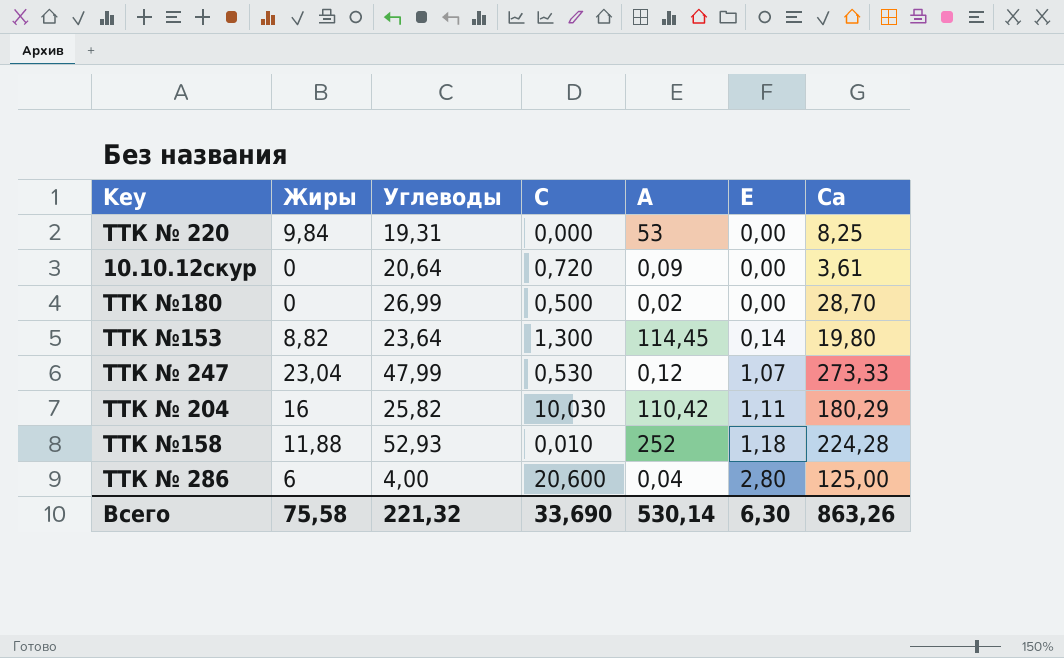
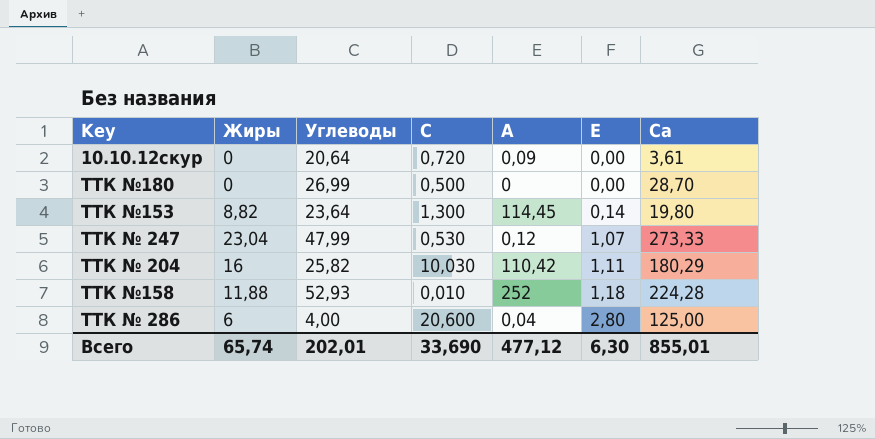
row ТТК № 220: 9,84 | 19,31 | 0,000 | 53 | 0,00 | 8,25 -> none
ТТК №180 | А: 0,02 -> 0
Всего | Жиры: 75,58 -> 65,74
Всего | Углеводы: 221,32 -> 202,01
Всего | А: 530,14 -> 477,12
Всего | Са: 863,26 -> 855,01

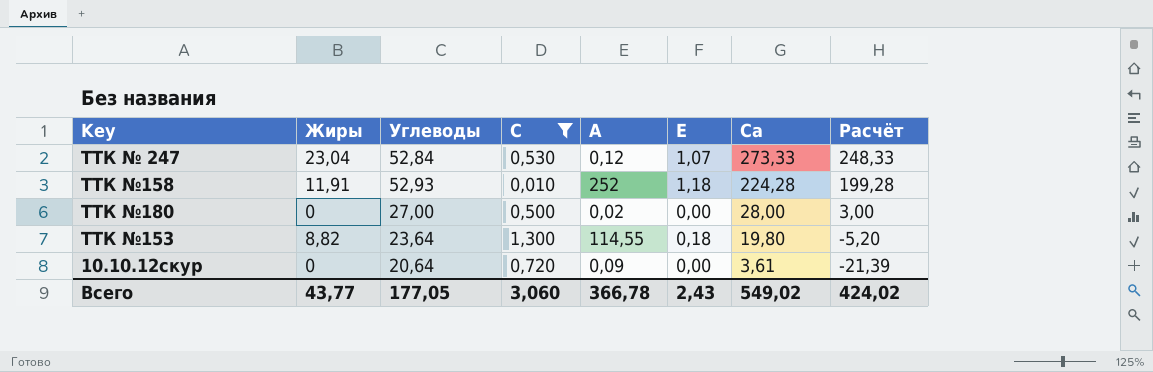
filter: none -> С <= 1,300
row order: Е ascending -> Са descending
column Расчёт | formula: none -> [Са] - 25
ТТК № 247 | Углеводы: 47,99 -> 52,84
ТТК №158 | Жиры: 11,88 -> 11,91
ТТК №180 | Углеводы: 26,99 -> 27,00
ТТК №180 | А: 0 -> 0,02
ТТК №180 | Са: 28,70 -> 28,00
ТТК №153 | А: 114,45 -> 114,55
ТТК №153 | Е: 0,14 -> 0,18
Всего | Жиры: 65,74 -> 43,77
Всего | Углеводы: 202,01 -> 177,05
Всего | С: 33,690 -> 3,060
Всего | А: 477,12 -> 366,78
Всего | Е: 6,30 -> 2,43
Всего | Са: 855,01 -> 549,02

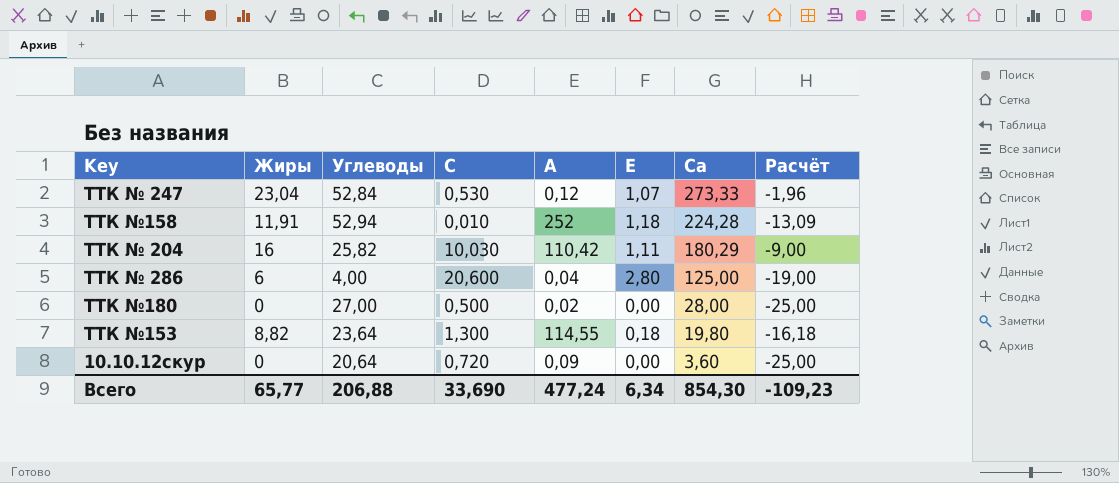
filter: С <= 1,300 -> none
column Расчёт | formula: [Са] - 25 -> [Жиры] - 25
ТТК №158 | Углеводы: 52,93 -> 52,94
10.10.12скур | Са: 3,61 -> 3,60
Всего | Жиры: 43,77 -> 65,77
Всего | Углеводы: 177,05 -> 206,88
Всего | С: 3,060 -> 33,690
Всего | А: 366,78 -> 477,24
Всего | Е: 2,43 -> 6,34
Всего | Са: 549,02 -> 854,30
Всего | Расчёт: 424,02 -> -109,23

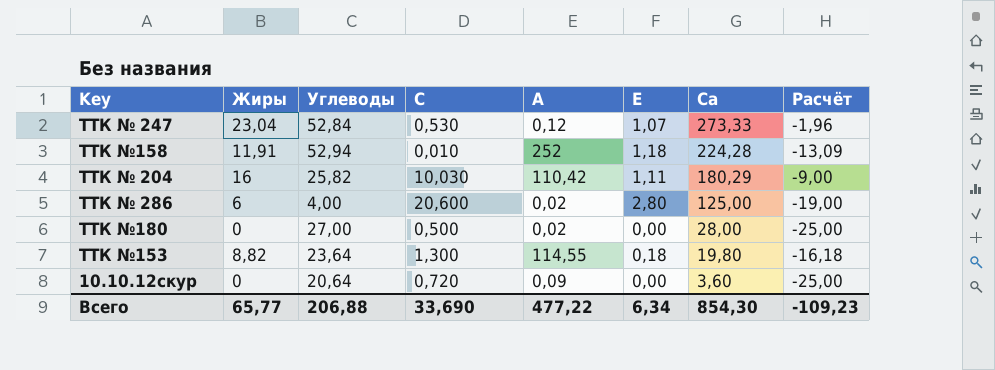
ТТК № 286 | А: 0,04 -> 0,02
Всего | А: 477,24 -> 477,22

